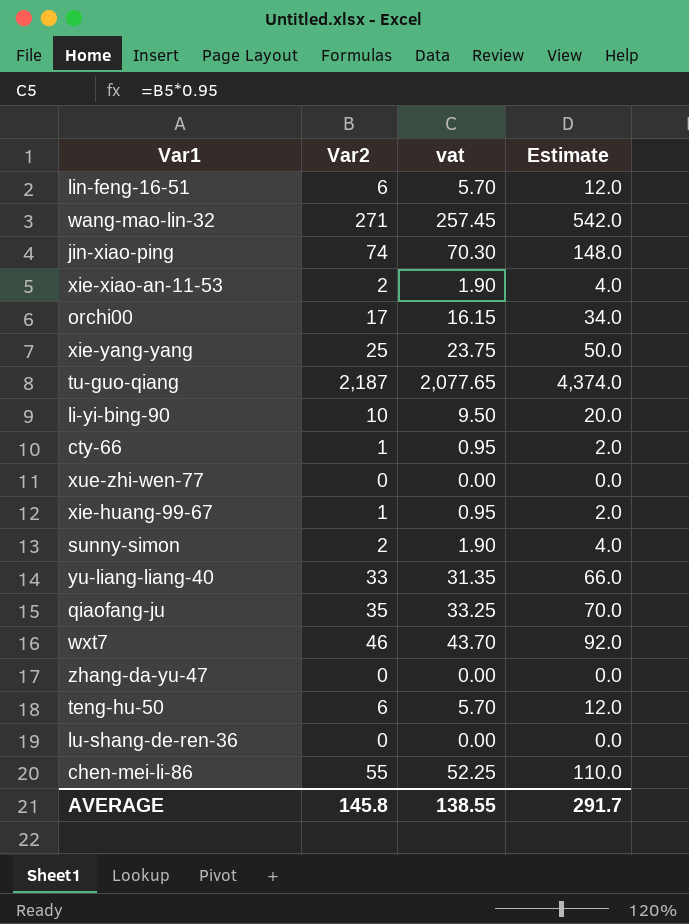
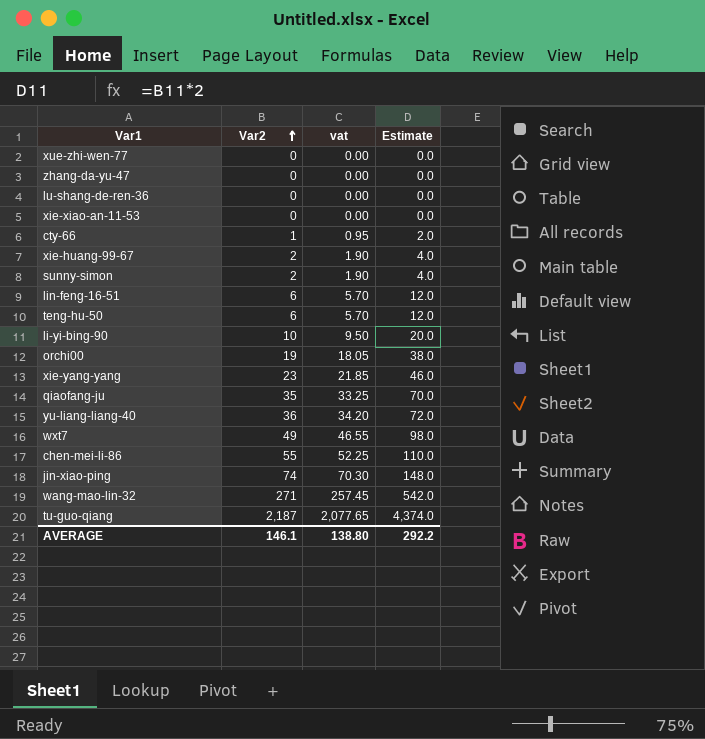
row order: none -> Var2 ascending
xie-xiao-an-11-53 | Var2: 2 -> 0
xie-xiao-an-11-53 | vat: 1.90 -> 0.00
xie-xiao-an-11-53 | Estimate: 4.0 -> 0.0
xie-huang-99-67 | Var2: 1 -> 2
xie-huang-99-67 | vat: 0.95 -> 1.90
xie-huang-99-67 | Estimate: 2.0 -> 4.0
orchi00 | Var2: 17 -> 19
orchi00 | vat: 16.15 -> 18.05
orchi00 | Estimate: 34.0 -> 38.0
xie-yang-yang | Var2: 25 -> 23
xie-yang-yang | vat: 23.75 -> 21.85
xie-yang-yang | Estimate: 50.0 -> 46.0
yu-liang-liang-40 | Var2: 33 -> 36
yu-liang-liang-40 | vat: 31.35 -> 34.20
yu-liang-liang-40 | Estimate: 66.0 -> 72.0
wxt7 | Var2: 46 -> 49
wxt7 | vat: 43.70 -> 46.55
wxt7 | Estimate: 92.0 -> 98.0
AVERAGE | Var2: 145.8 -> 146.1
AVERAGE | vat: 138.55 -> 138.80
AVERAGE | Estimate: 291.7 -> 292.2

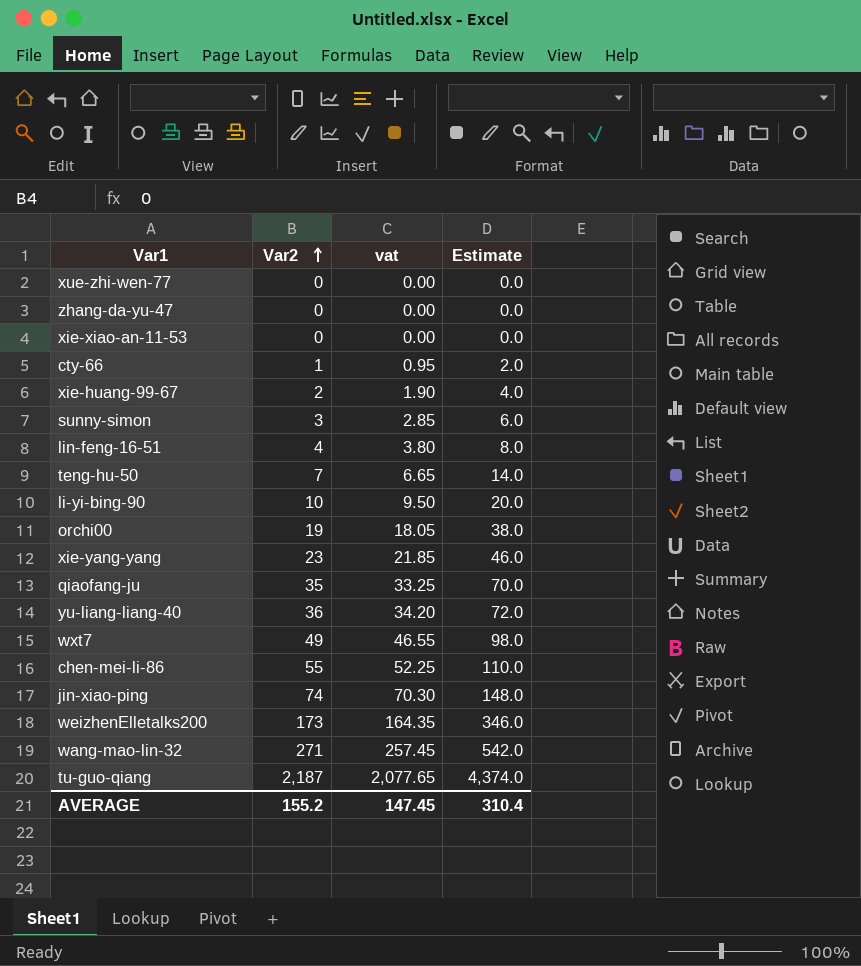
row lu-shang-de-ren-36: 0 | 0.00 | 0.0 -> none
sunny-simon | Var2: 2 -> 3
sunny-simon | vat: 1.90 -> 2.85
sunny-simon | Estimate: 4.0 -> 6.0
lin-feng-16-51 | Var2: 6 -> 4
lin-feng-16-51 | vat: 5.70 -> 3.80
lin-feng-16-51 | Estimate: 12.0 -> 8.0
teng-hu-50 | Var2: 6 -> 7
teng-hu-50 | vat: 5.70 -> 6.65
teng-hu-50 | Estimate: 12.0 -> 14.0
row weizhenElletalks200: none -> 173 | 164.35 | 346.0
AVERAGE | Var2: 146.1 -> 155.2
AVERAGE | vat: 138.80 -> 147.45
AVERAGE | Estimate: 292.2 -> 310.4

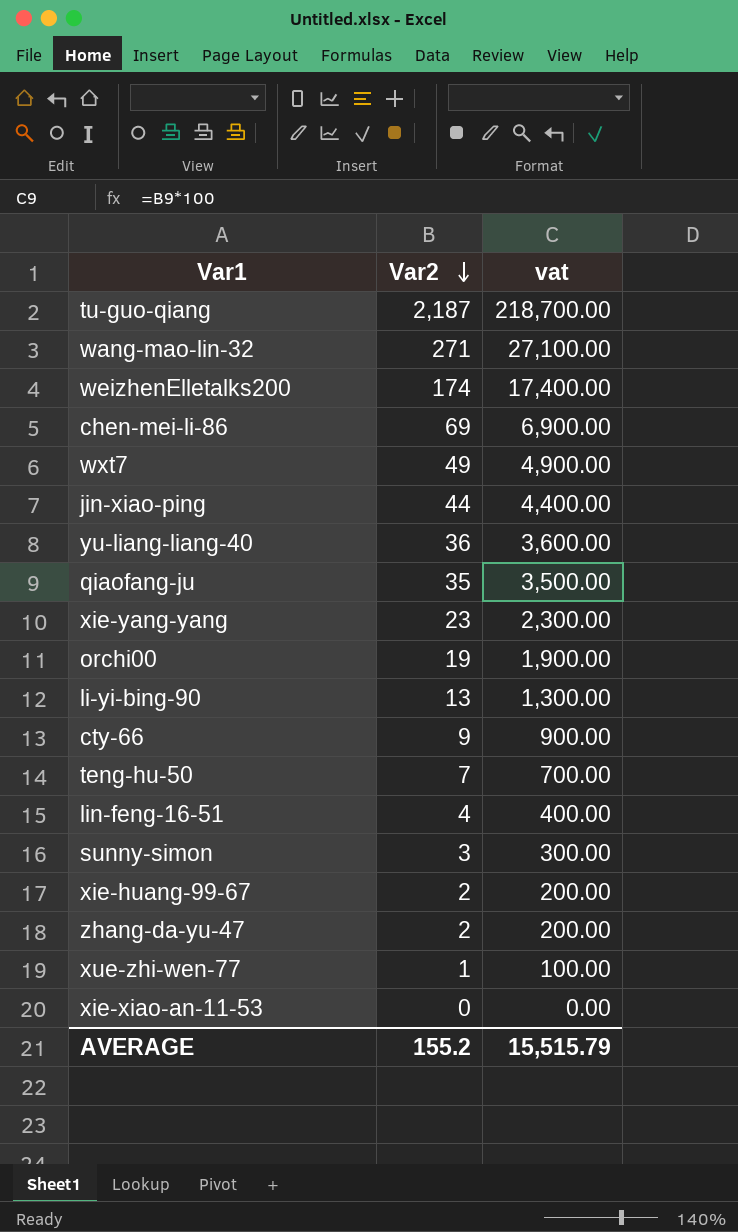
row order: Var2 ascending -> Var2 descending
column Estimate | formula: [Var2] * 2 -> none
column vat | formula: [Var2] * 0.95 -> [Var2] * 100
weizhenElletalks200 | Var2: 173 -> 174
chen-mei-li-86 | Var2: 55 -> 69
jin-xiao-ping | Var2: 74 -> 44
li-yi-bing-90 | Var2: 10 -> 13
cty-66 | Var2: 1 -> 9
zhang-da-yu-47 | Var2: 0 -> 2
xue-zhi-wen-77 | Var2: 0 -> 1
AVERAGE | vat: 147.45 -> 15,515.79

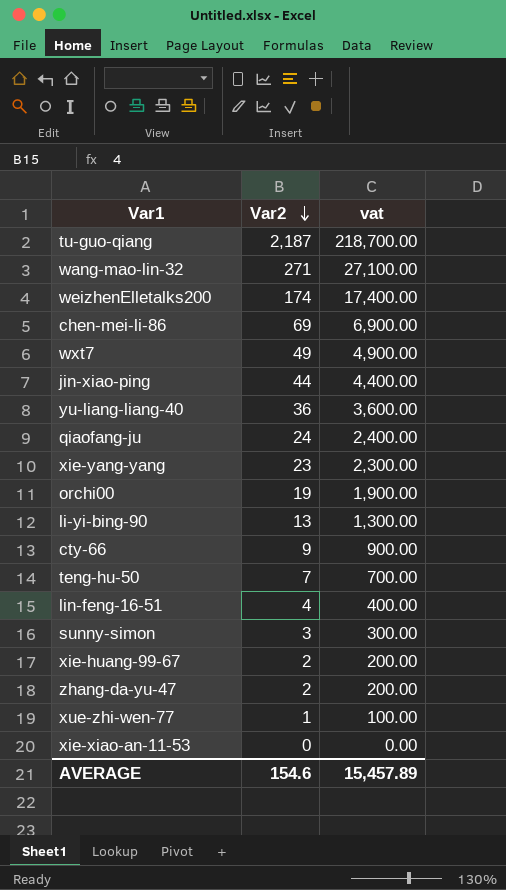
qiaofang-ju | Var2: 35 -> 24
qiaofang-ju | vat: 3,500.00 -> 2,400.00
AVERAGE | Var2: 155.2 -> 154.6
AVERAGE | vat: 15,515.79 -> 15,457.89

